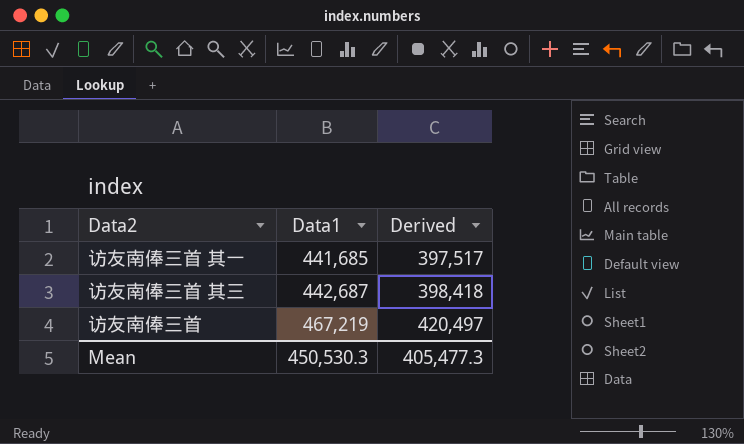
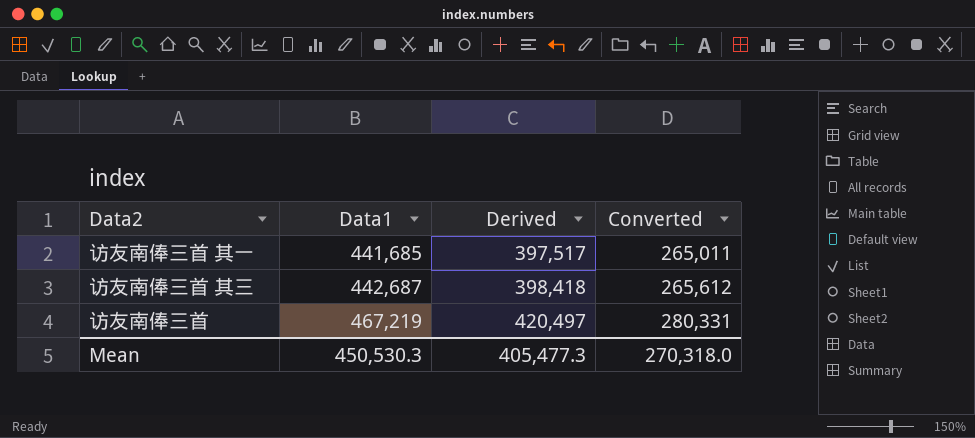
column Converted | formula: none -> [Data1] * 0.6

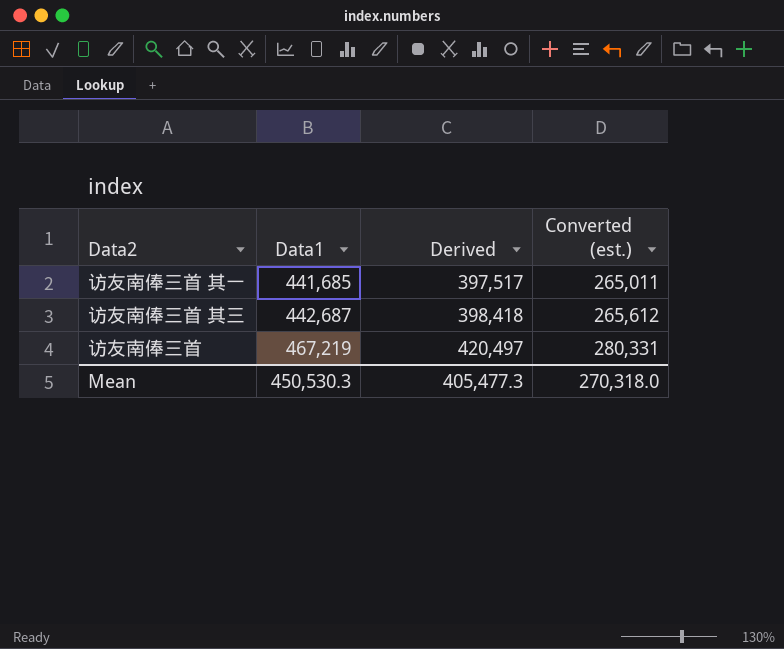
column name: Converted -> Converted (est.)

